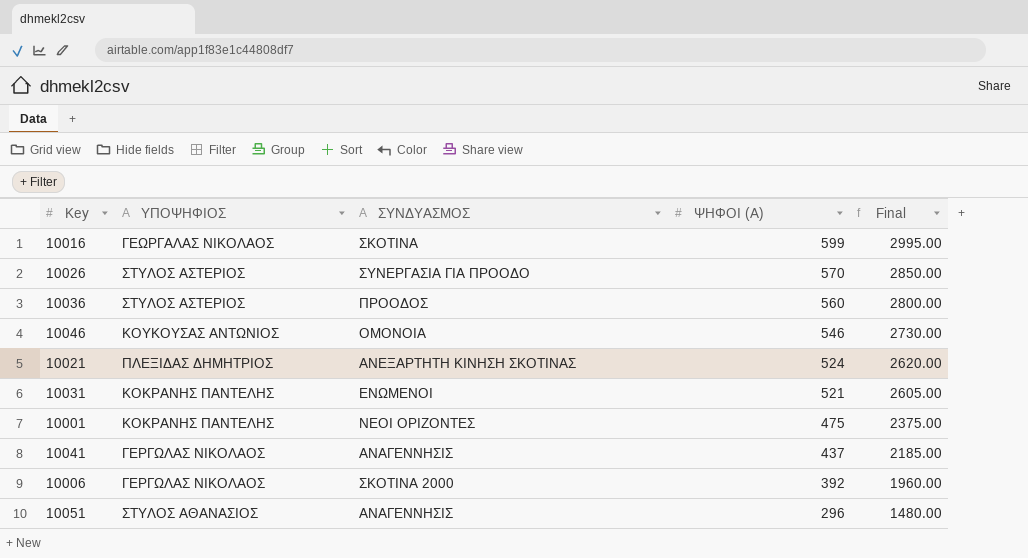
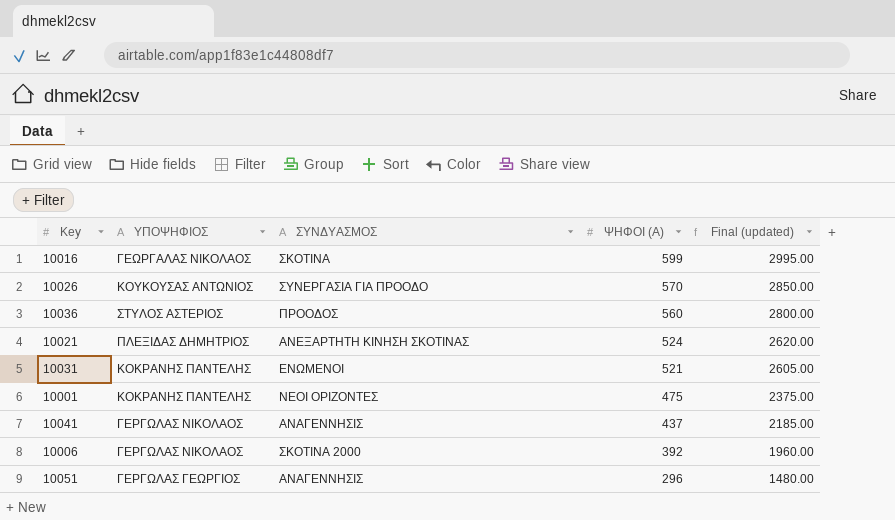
column name: Final -> Final (updated)
row 10046: ΚΟΥΚΟΥΣΑΣ ΑΝΤΩΝΙΟΣ | ΟΜΟΝΟΙΑ | 546 | 2730.00 -> none
10026 | ΥΠΟΨΗΦΙΟΣ: ΣΤΥΛΟΣ ΑΣΤΕΡΙΟΣ -> ΚΟΥΚΟΥΣΑΣ ΑΝΤΩΝΙΟΣ
10051 | ΥΠΟΨΗΦΙΟΣ: ΣΤΥΛΟΣ ΑΘΑΝΑΣΙΟΣ -> ΓΕΡΓΩΛΑΣ ΓΕΩΡΓΙΟΣ

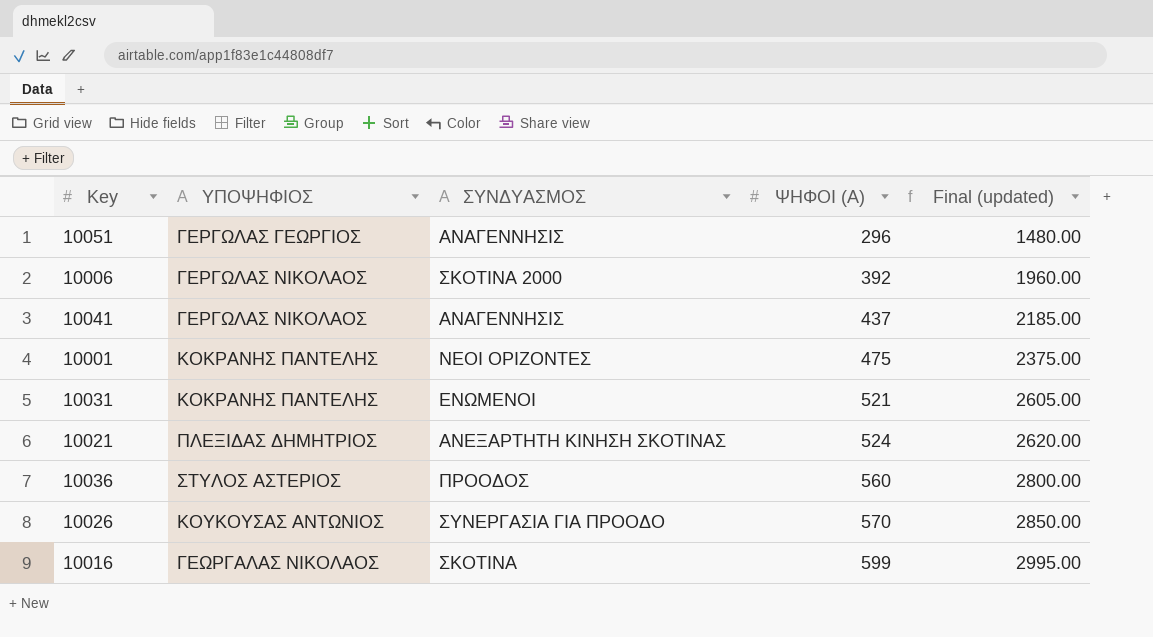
row order: ΨΗΦΟΙ (Α) descending -> ΨΗΦΟΙ (Α) ascending

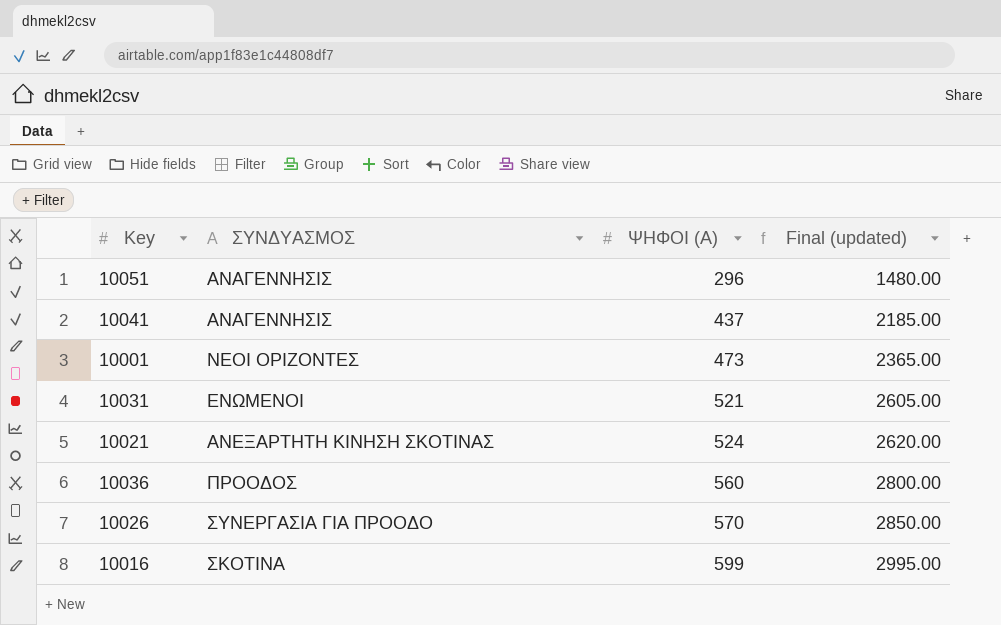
column ΥΠΟΨΗΦΙΟΣ | position: 2 -> none
row 10006: ΓΕΡΓΩΛΑΣ ΝΙΚΟΛΑΟΣ | ΣΚΟΤΙΝΑ 2000 | 392 | 1960.00 -> none
10001 | ΨΗΦΟΙ (Α): 475 -> 473
10001 | Final (updated): 2375.00 -> 2365.00

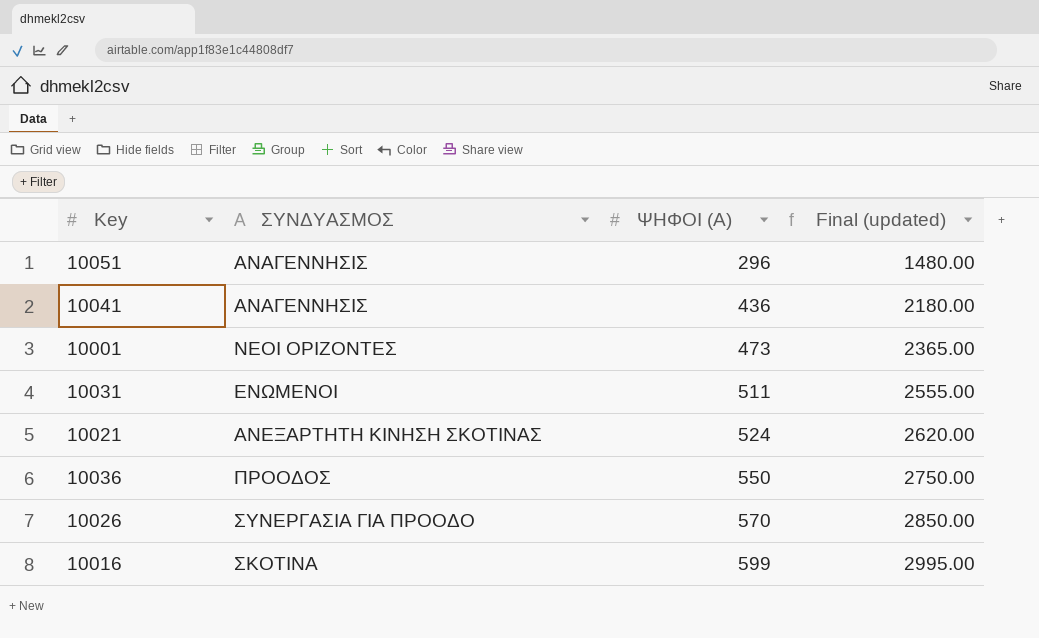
10041 | ΨΗΦΟΙ (Α): 437 -> 436
10041 | Final (updated): 2185.00 -> 2180.00
10031 | ΨΗΦΟΙ (Α): 521 -> 511
10031 | Final (updated): 2605.00 -> 2555.00
10036 | ΨΗΦΟΙ (Α): 560 -> 550
10036 | Final (updated): 2800.00 -> 2750.00

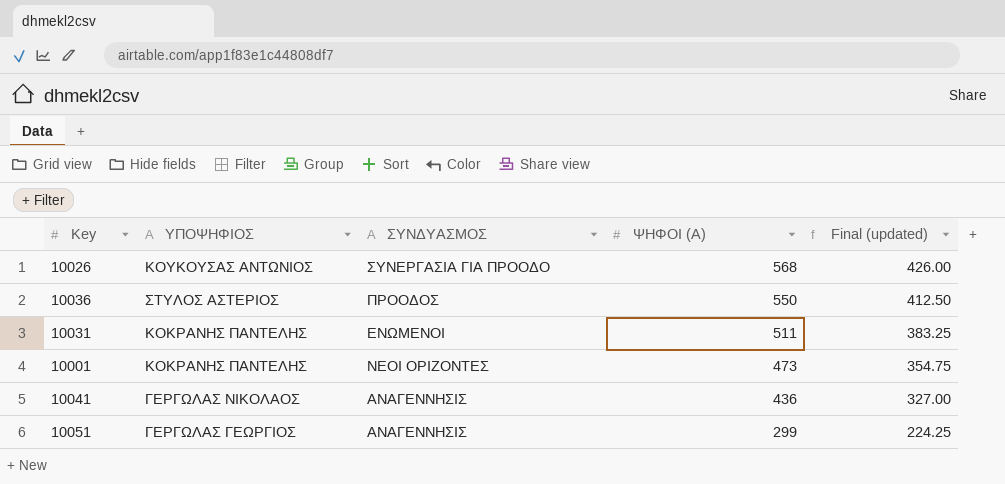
row order: ΨΗΦΟΙ (Α) ascending -> ΨΗΦΟΙ (Α) descending
column ΥΠΟΨΗΦΙΟΣ | position: none -> 2
column Final (updated) | formula: [ΨΗΦΟΙ (Α)] * 5 -> [ΨΗΦΟΙ (Α)] * 0.75
row 10021: ΑΝΕΞΑΡΤΗΤΗ ΚΙΝΗΣΗ ΣΚΟΤΙΝΑΣ | 524 | 2620.00 -> none
row 10016: ΣΚΟΤΙΝΑ | 599 | 2995.00 -> none
10026 | ΨΗΦΟΙ (Α): 570 -> 568
10051 | ΨΗΦΟΙ (Α): 296 -> 299

